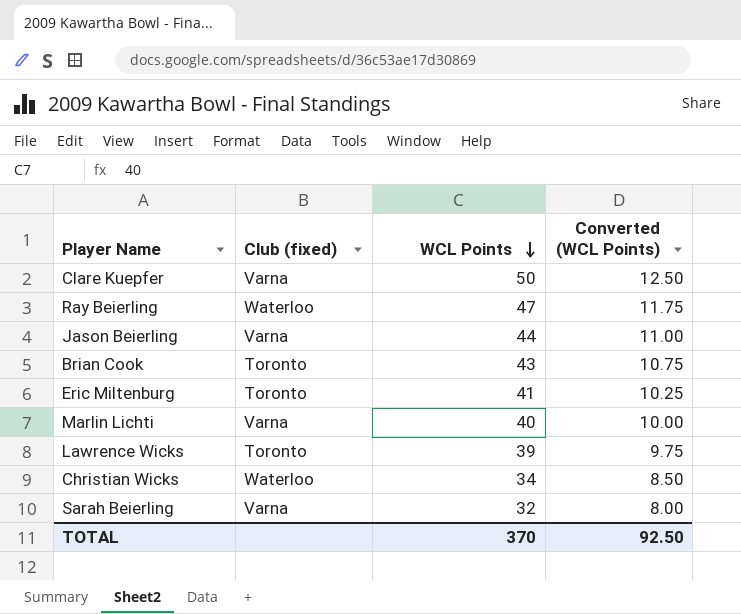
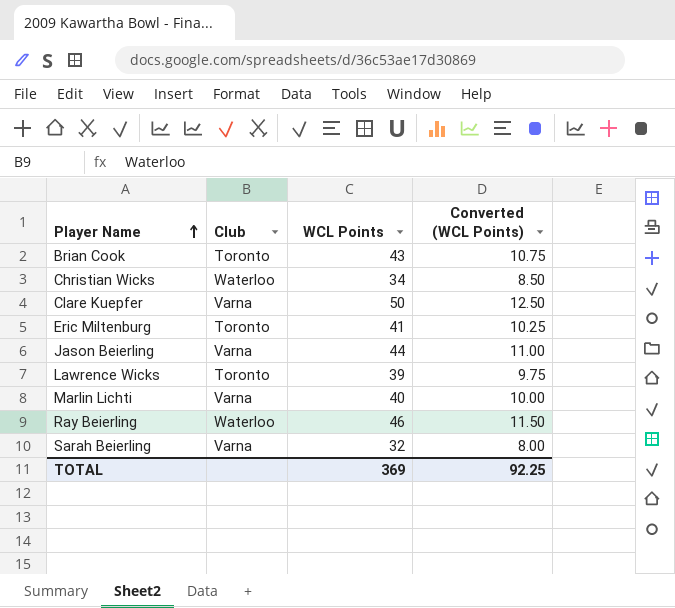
row order: WCL Points descending -> Player Name ascending
column name: Club (fixed) -> Club
Ray Beierling | WCL Points: 47 -> 46
Ray Beierling | Converted (WCL Points): 11.75 -> 11.50
TOTAL | WCL Points: 370 -> 369
TOTAL | Converted (WCL Points): 92.50 -> 92.25

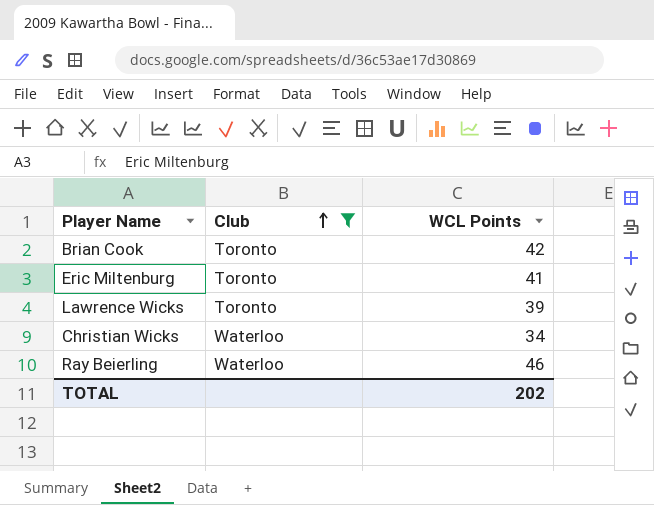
filter: none -> Club != Varna
row order: Player Name ascending -> Club ascending
column Converted (WCL Points) | formula: [WCL Points] * 0.25 -> none
Brian Cook | WCL Points: 43 -> 42
TOTAL | WCL Points: 369 -> 202

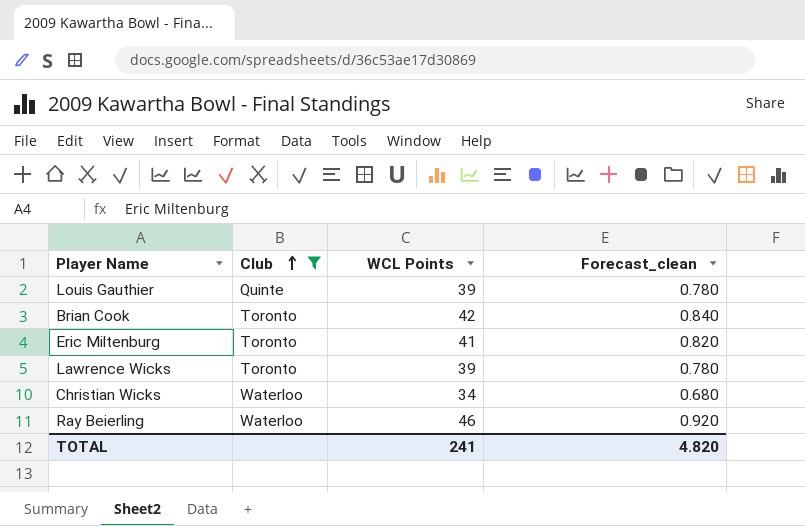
column Forecast_clean | formula: none -> [WCL Points] * 0.02
row Louis Gauthier: none -> Quinte | 39 | 0.780
TOTAL | WCL Points: 202 -> 241

